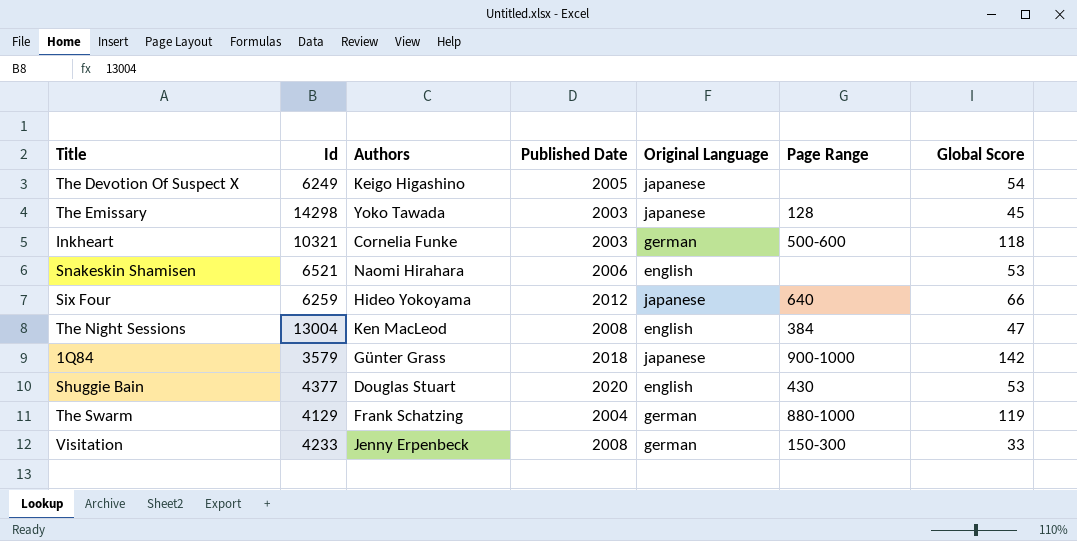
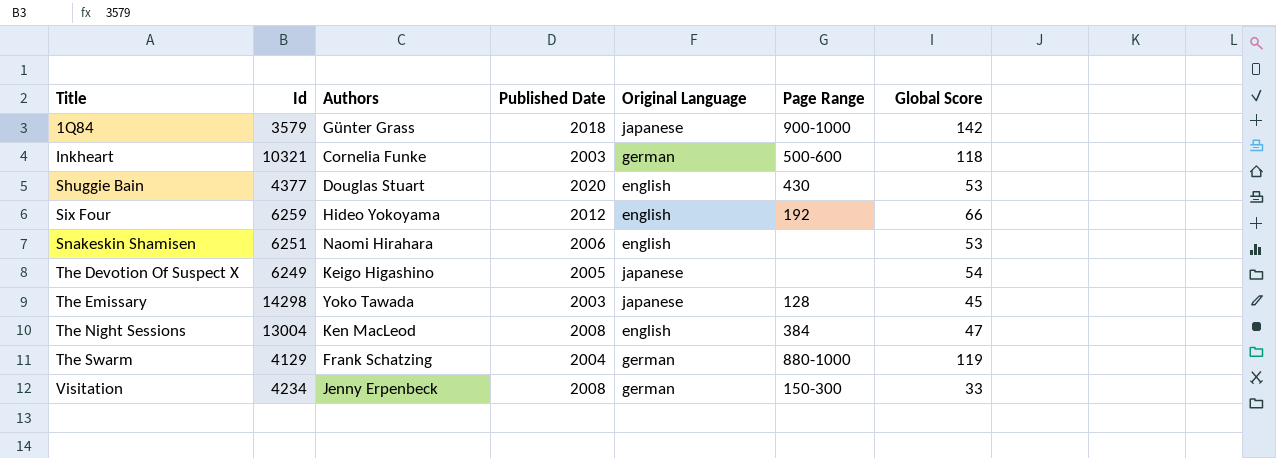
row order: none -> Title ascending
Six Four | Original Language: japanese -> english
Six Four | Page Range: 640 -> 192
Snakeskin Shamisen | Id: 6521 -> 6251
Visitation | Id: 4233 -> 4234

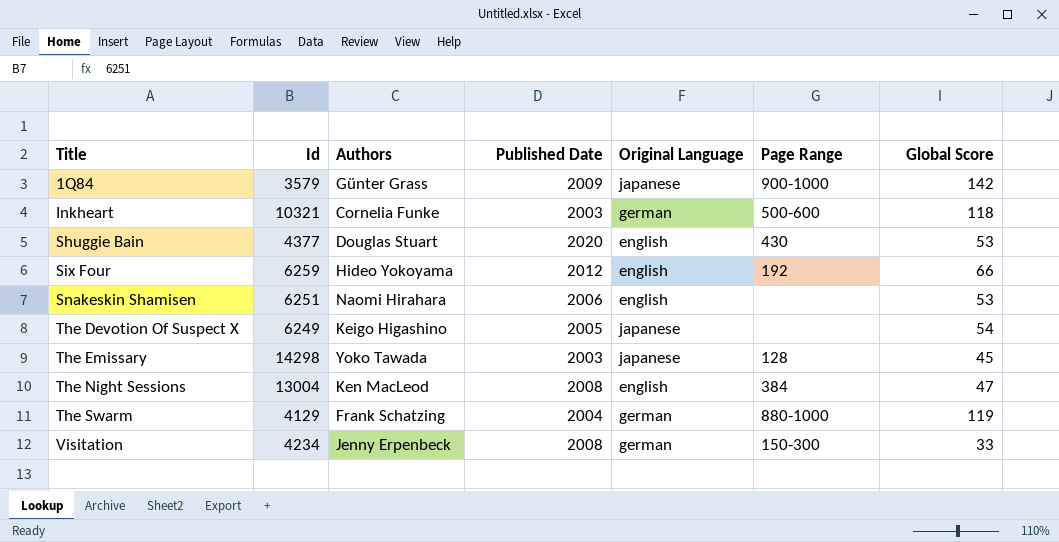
1Q84 | Published Date: 2018 -> 2009

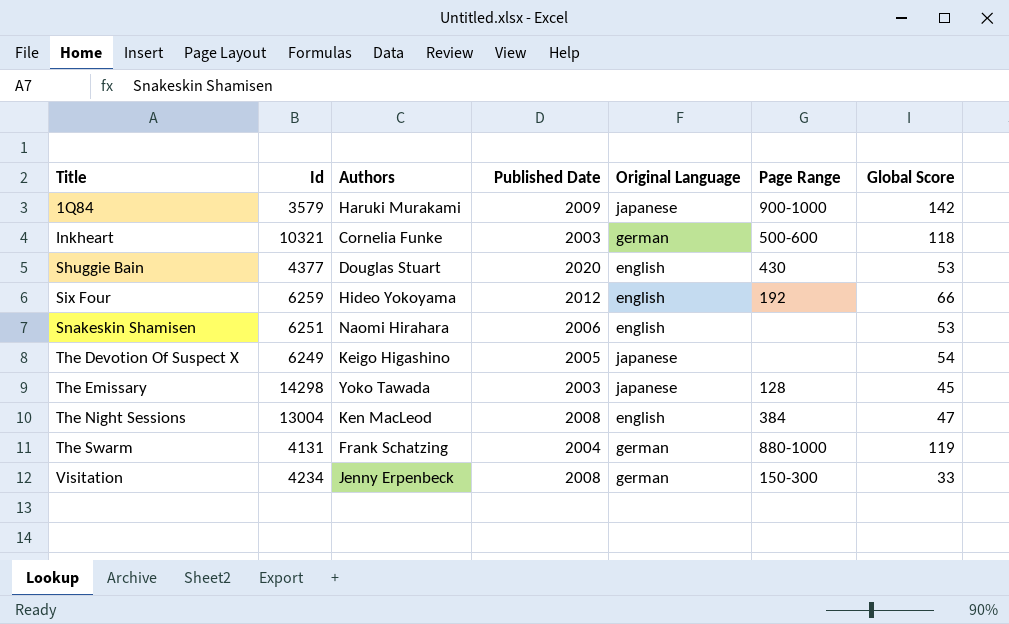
1Q84 | Authors: Günter Grass -> Haruki Murakami
The Swarm | Id: 4129 -> 4131

